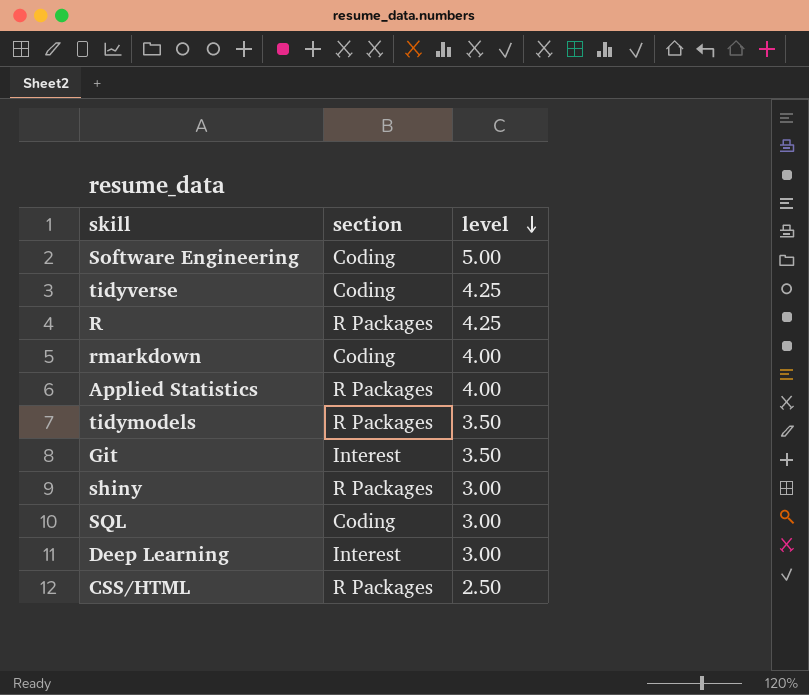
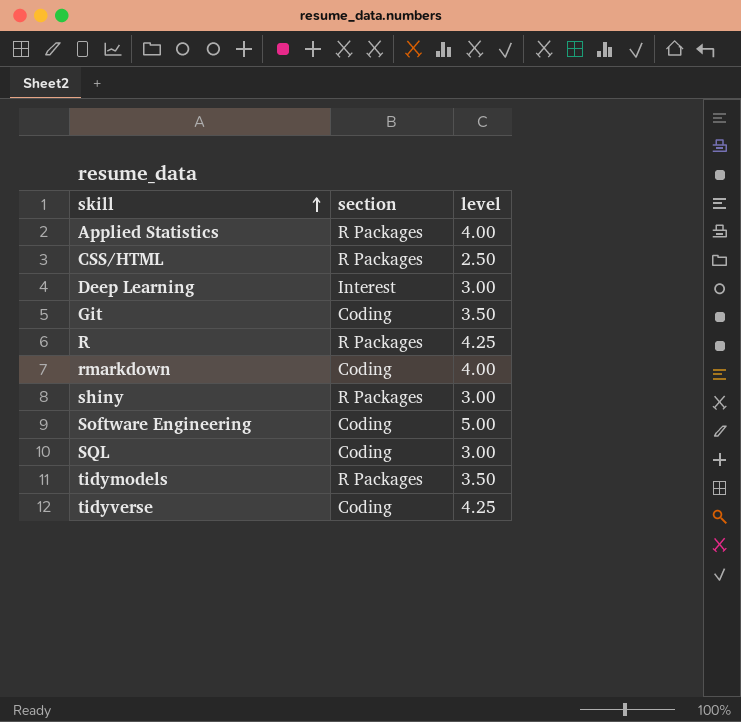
row order: level descending -> skill ascending
Git | section: Interest -> Coding

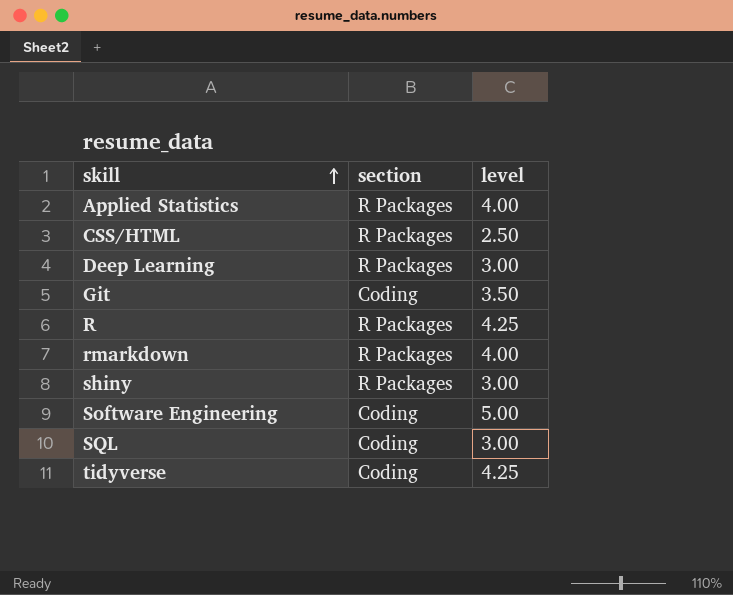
row tidymodels: R Packages | 3.50 -> none
Deep Learning | section: Interest -> R Packages
rmarkdown | section: Coding -> R Packages

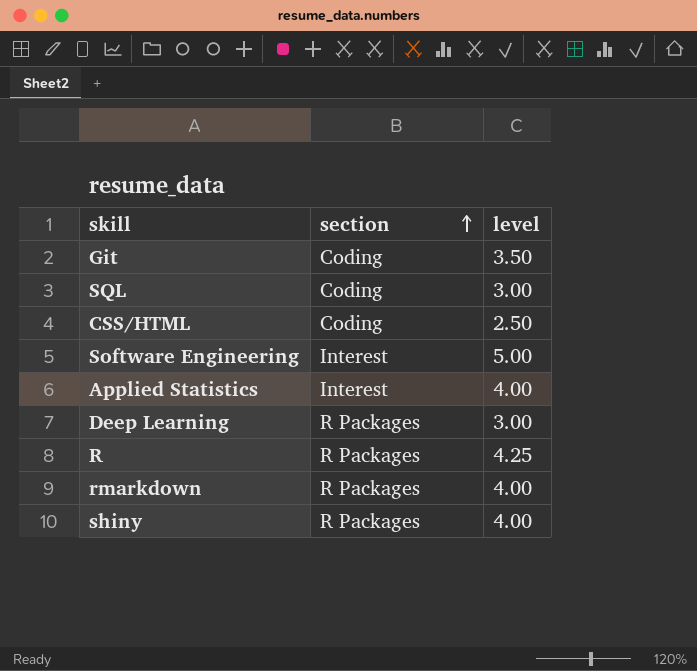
row order: skill ascending -> section ascending
row tidyverse: Coding | 4.25 -> none
CSS/HTML | section: R Packages -> Coding
Software Engineering | section: Coding -> Interest
Applied Statistics | section: R Packages -> Interest
shiny | level: 3.00 -> 4.00

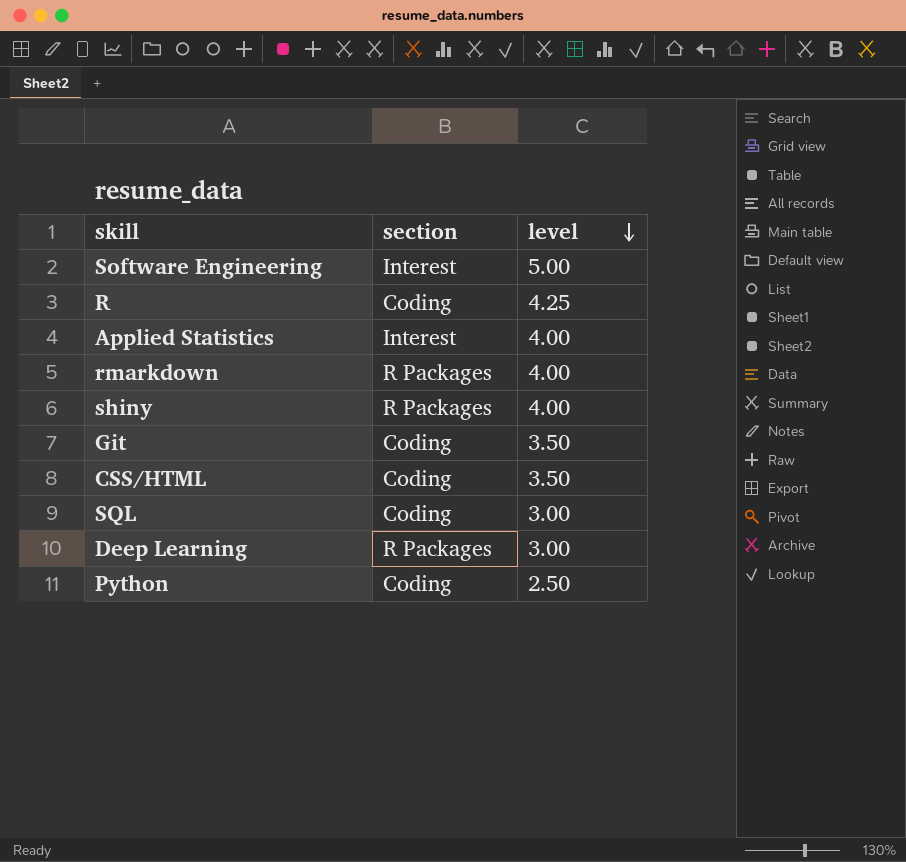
row order: section ascending -> level descending
R | section: R Packages -> Coding
CSS/HTML | level: 2.50 -> 3.50
row Python: none -> Coding | 2.50

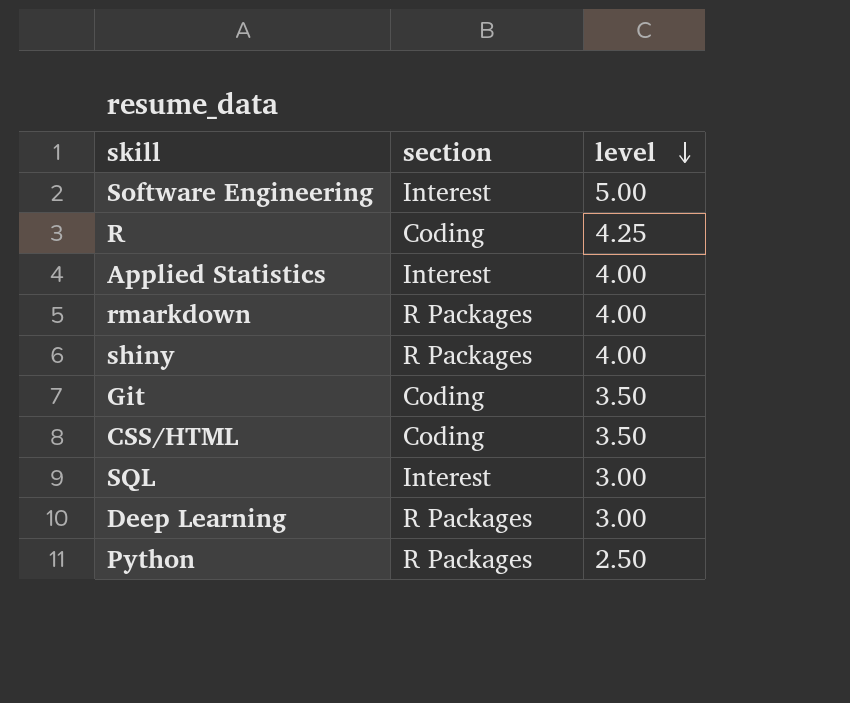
SQL | section: Coding -> Interest
Python | section: Coding -> R Packages

